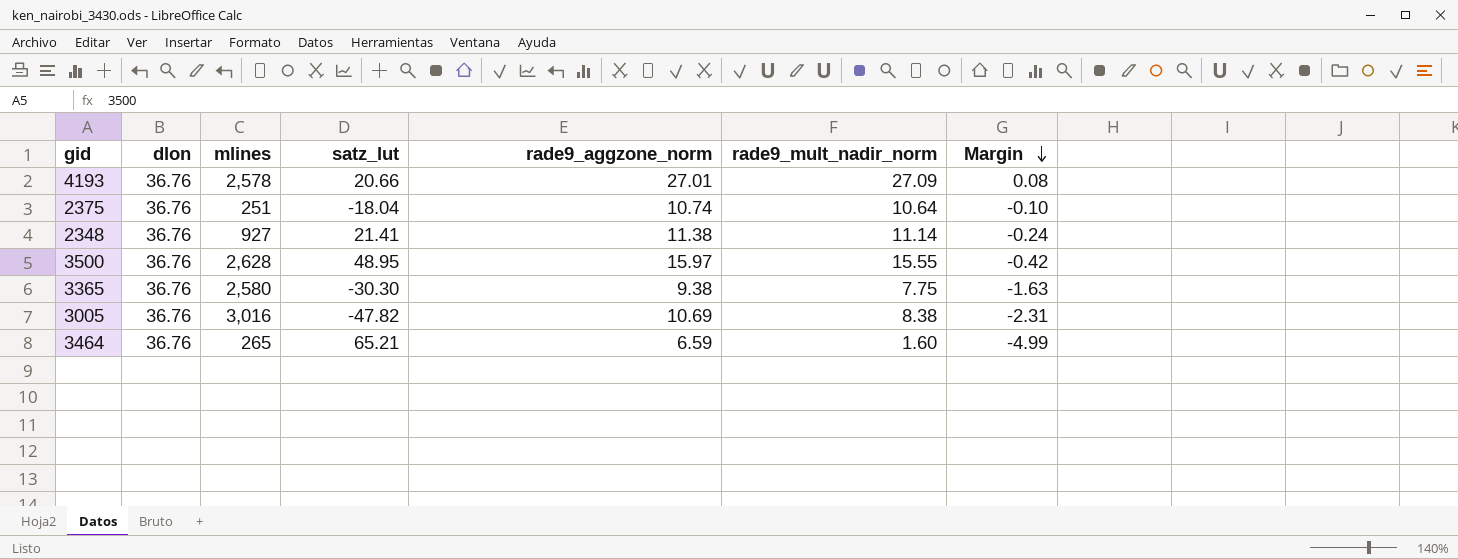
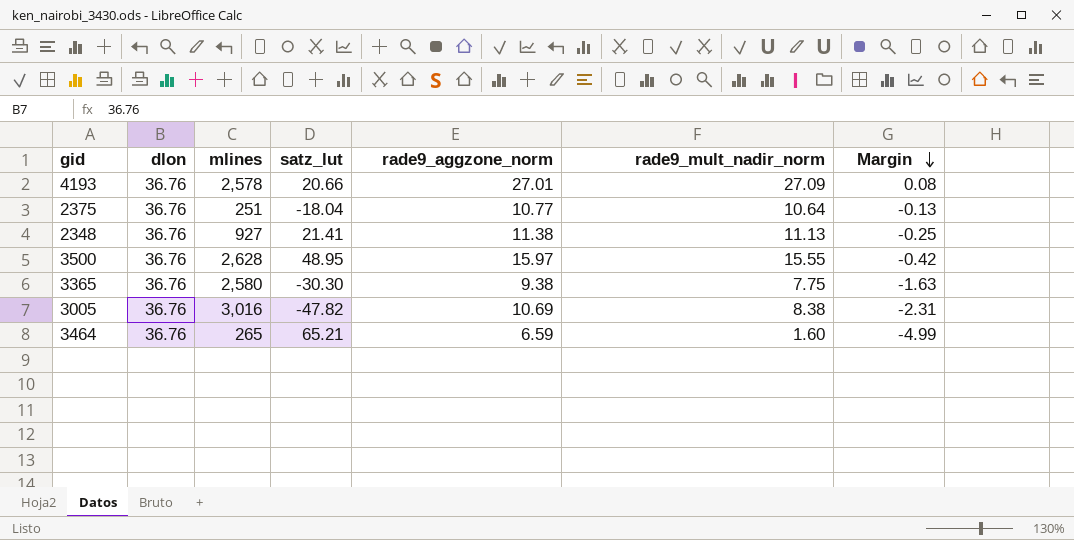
2375 | rade9_aggzone_norm: 10.74 -> 10.77
2375 | Margin: -0.10 -> -0.13
2348 | rade9_mult_nadir_norm: 11.14 -> 11.13
2348 | Margin: -0.24 -> -0.25

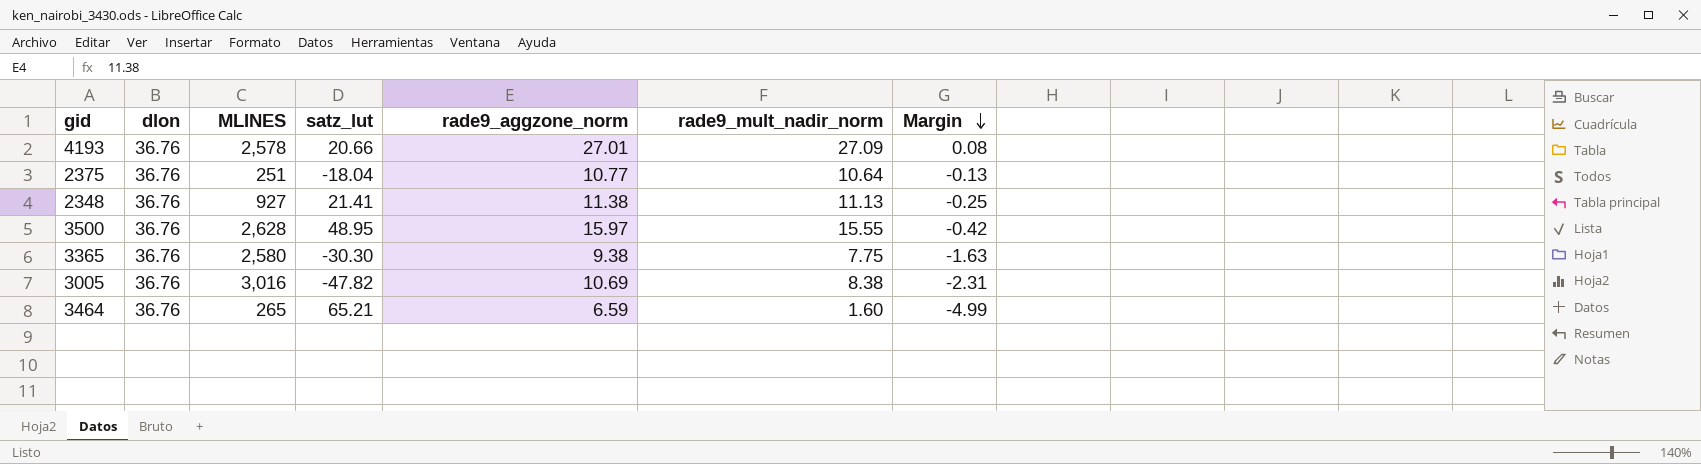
column name: mlines -> MLINES

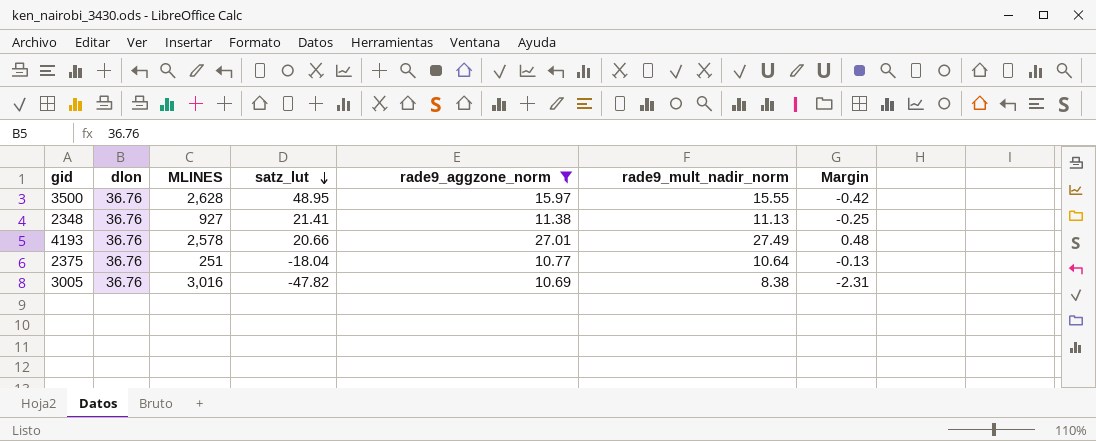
filter: none -> rade9_aggzone_norm >= 10.69
row order: Margin descending -> satz_lut descending
4193 | rade9_mult_nadir_norm: 27.09 -> 27.49
4193 | Margin: 0.08 -> 0.48

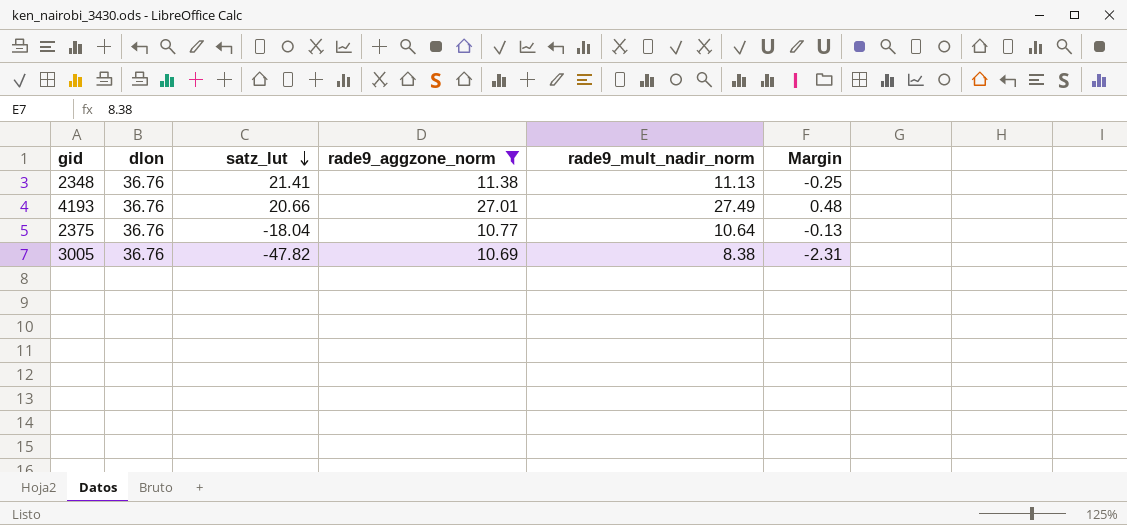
column MLINES | position: 3 -> none
row 3500: 36.76 | 2,628 | 48.95 | 15.97 | 15.55 | -0.42 -> none

